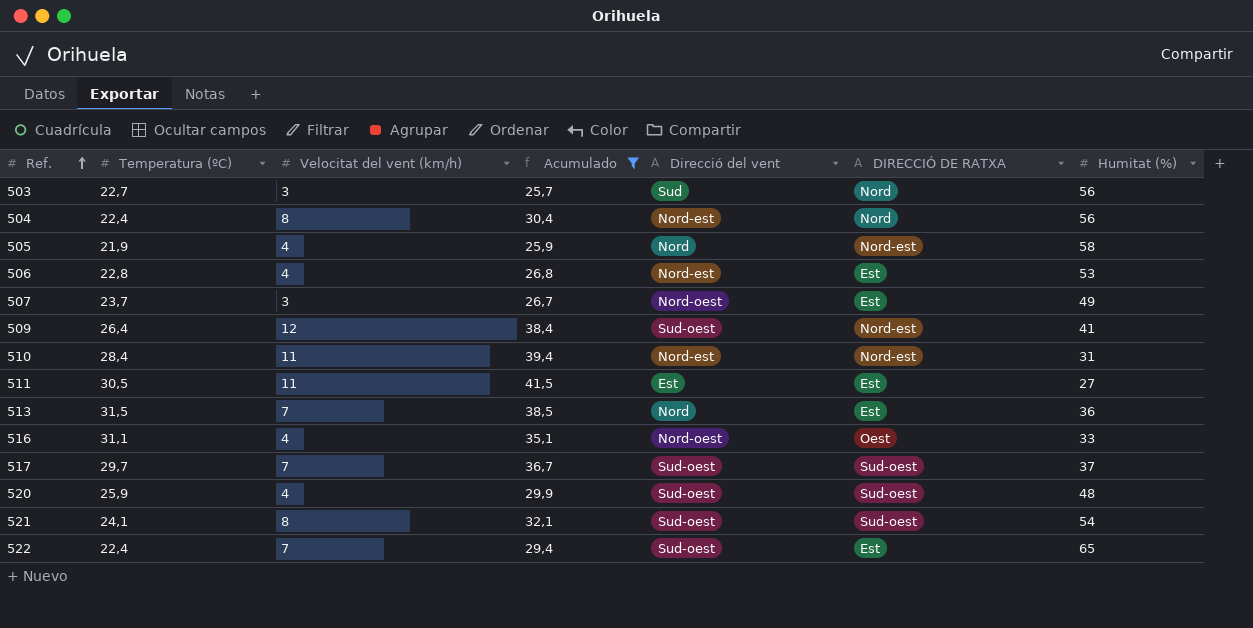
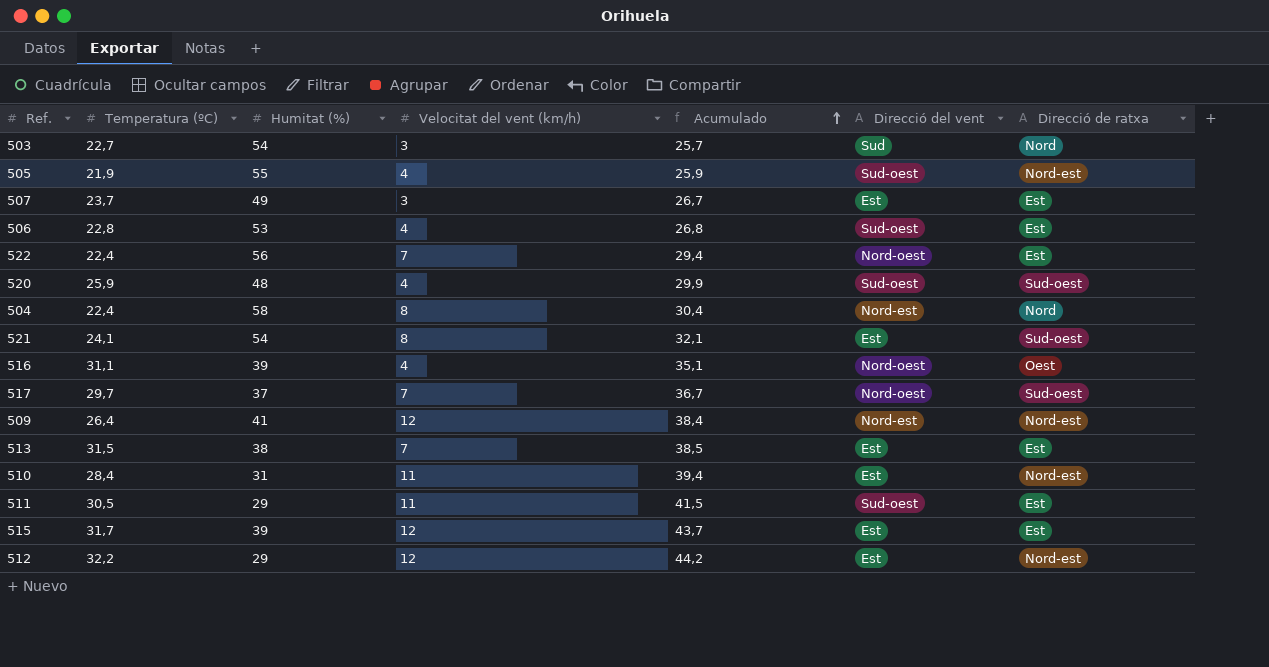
filter: Acumulado <= 41,5 -> none
row order: Ref. ascending -> Acumulado ascending
column Humitat (%) | position: 7 -> 3
column name: DIRECCIÓ DE RATXA -> Direcció de ratxa
503 | Humitat (%): 56 -> 54
505 | Humitat (%): 58 -> 55
505 | Direcció del vent: Nord -> Sud-oest
507 | Direcció del vent: Nord-oest -> Est
506 | Direcció del vent: Nord-est -> Sud-oest
522 | Humitat (%): 65 -> 56
522 | Direcció del vent: Sud-oest -> Nord-oest
504 | Humitat (%): 56 -> 58
521 | Direcció del vent: Sud-oest -> Est
516 | Humitat (%): 33 -> 39
517 | Direcció del vent: Sud-oest -> Nord-oest
509 | Direcció del vent: Sud-oest -> Nord-est
513 | Humitat (%): 36 -> 38
513 | Direcció del vent: Nord -> Est
510 | Direcció del vent: Nord-est -> Est
511 | Humitat (%): 27 -> 29
511 | Direcció del vent: Est -> Sud-oest

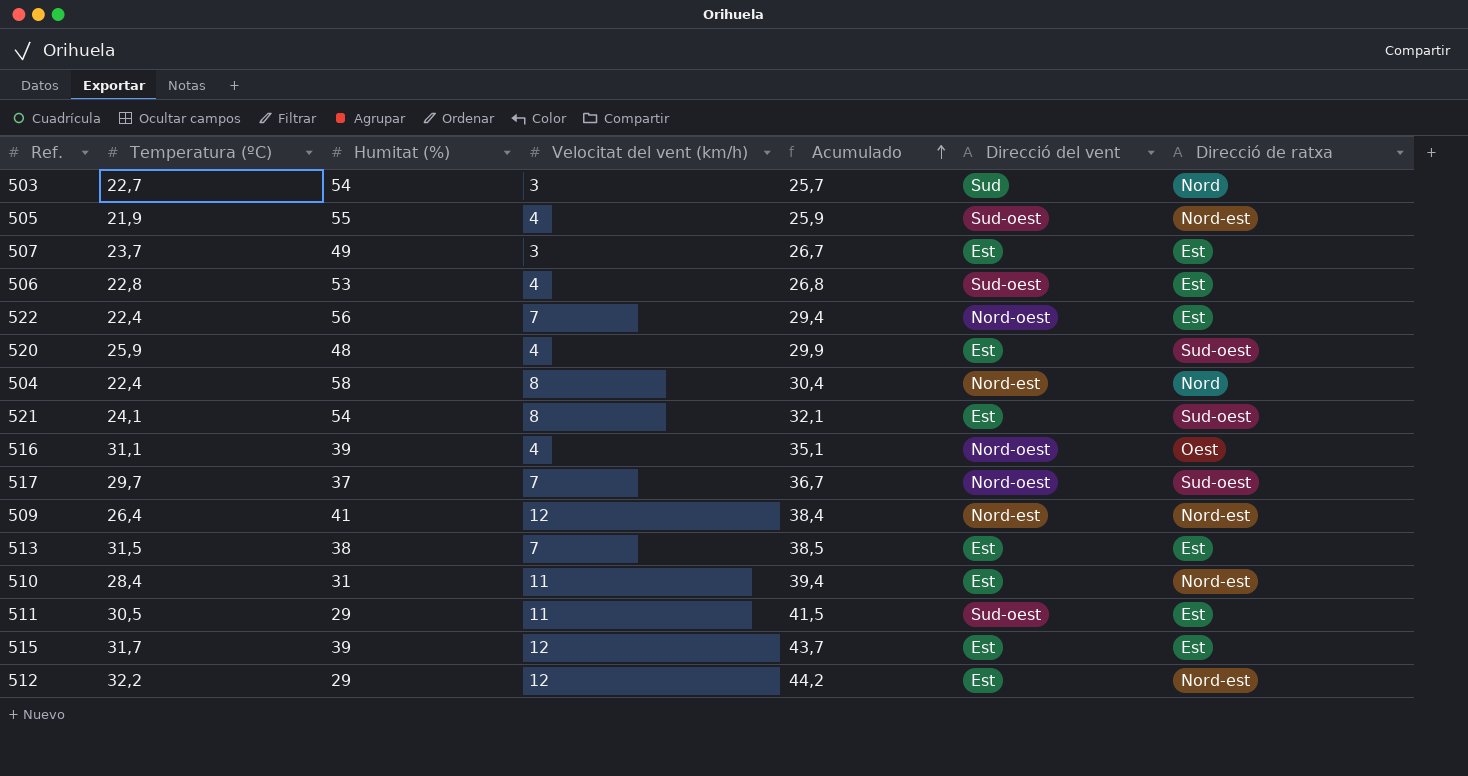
520 | Direcció del vent: Sud-oest -> Est

